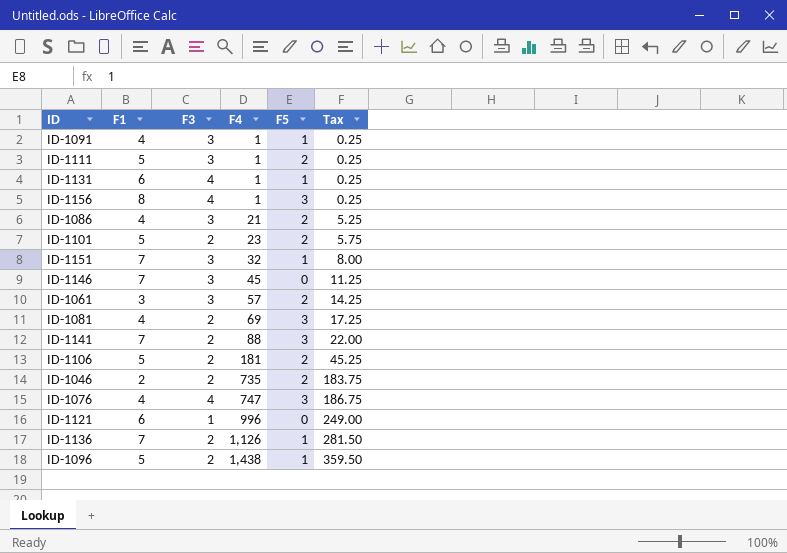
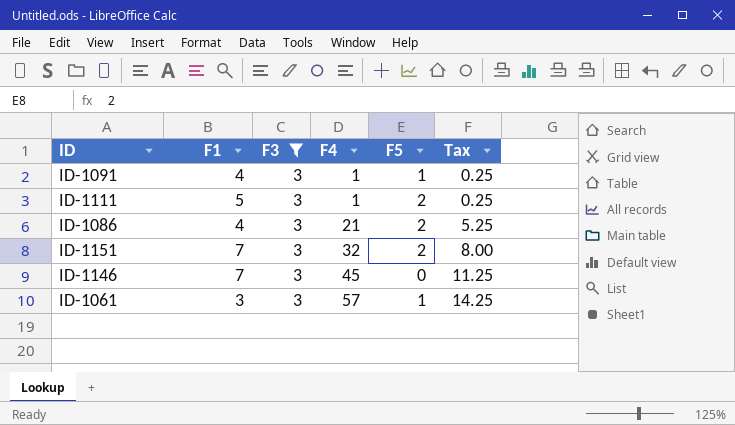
filter: none -> F3 = 3
ID-1151 | F5: 1 -> 2
ID-1061 | F5: 2 -> 1

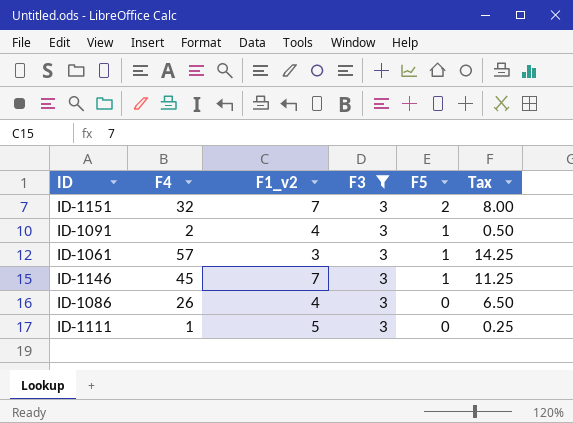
row order: F4 ascending -> F5 descending
column F4 | position: 4 -> 2
column name: F1 -> F1_v2
ID-1091 | F4: 1 -> 2
ID-1091 | Tax: 0.25 -> 0.50
ID-1146 | F5: 0 -> 1
ID-1086 | F4: 21 -> 26
ID-1086 | F5: 2 -> 0
ID-1086 | Tax: 5.25 -> 6.50
ID-1111 | F5: 2 -> 0

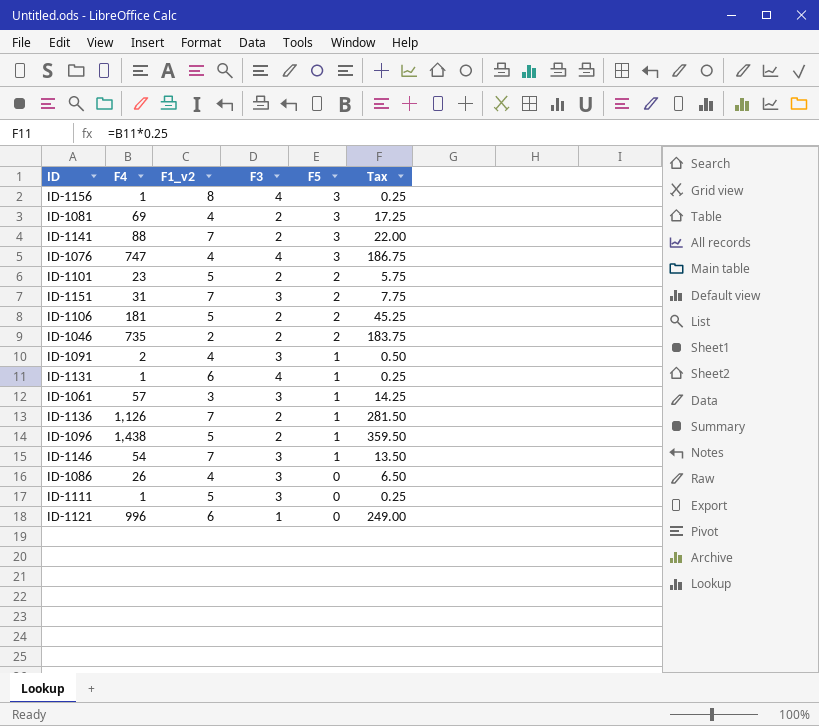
filter: F3 = 3 -> none
ID-1151 | F4: 32 -> 31
ID-1151 | Tax: 8.00 -> 7.75
ID-1146 | F4: 45 -> 54
ID-1146 | Tax: 11.25 -> 13.50

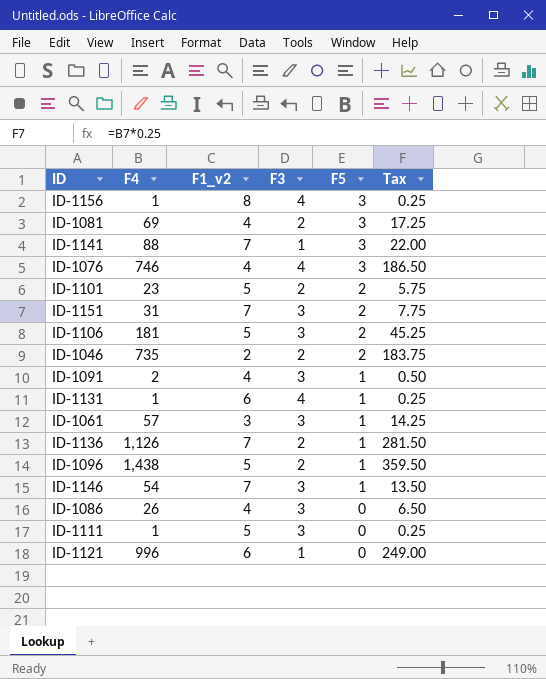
ID-1141 | F3: 2 -> 1
ID-1076 | F4: 747 -> 746
ID-1076 | Tax: 186.75 -> 186.50
ID-1106 | F3: 2 -> 3

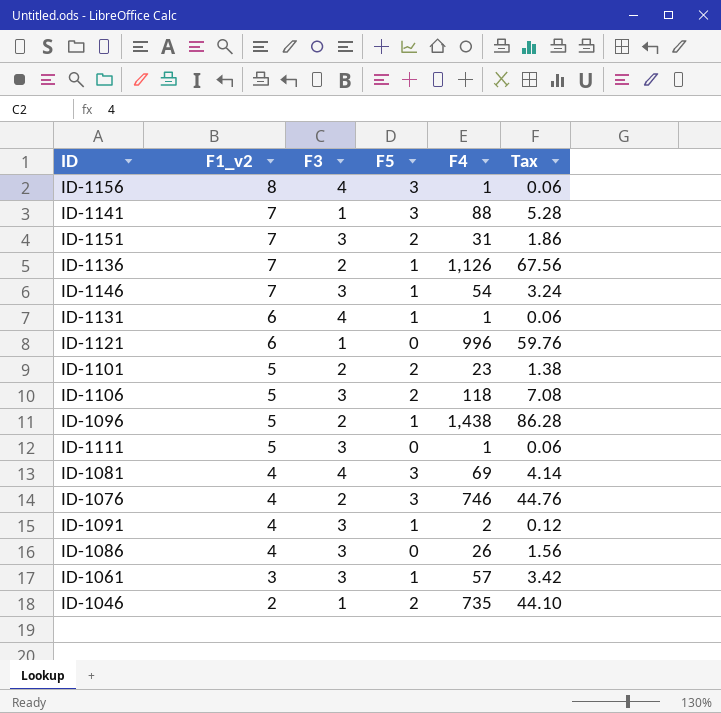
row order: F5 descending -> F1_v2 descending
column F4 | position: 2 -> 5
column Tax | formula: [F4] * 0.25 -> [F4] * 0.06
ID-1106 | F4: 181 -> 118
ID-1081 | F3: 2 -> 4
ID-1076 | F3: 4 -> 2
ID-1046 | F3: 2 -> 1

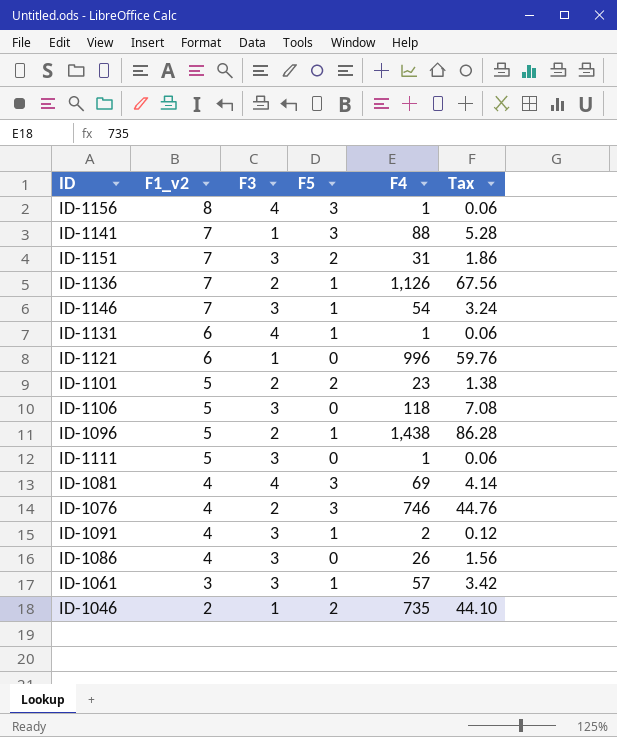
ID-1106 | F5: 2 -> 0

